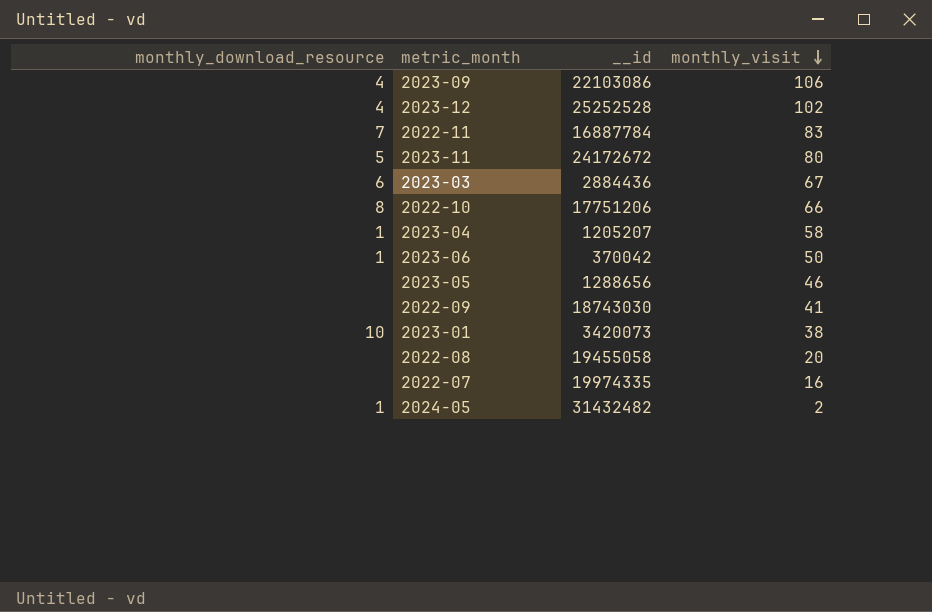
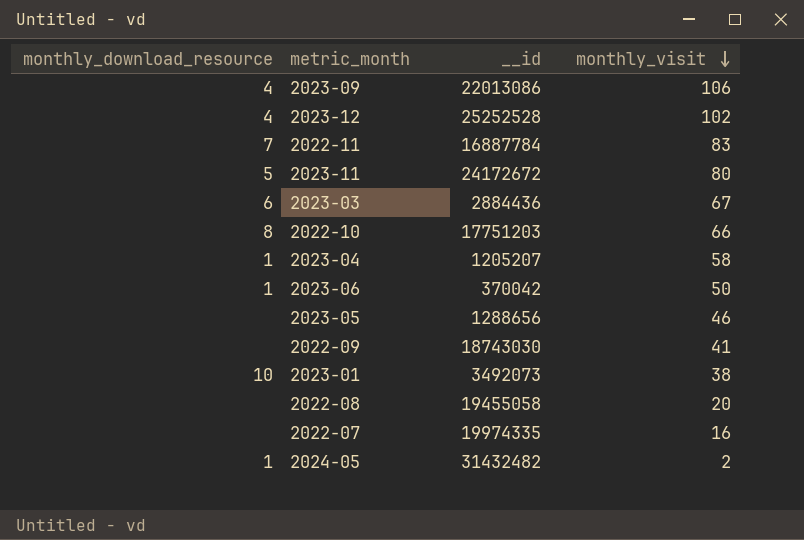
2023-09 | __id: 22103086 -> 22013086
2022-10 | __id: 17751206 -> 17751203
2023-01 | __id: 3420073 -> 3492073

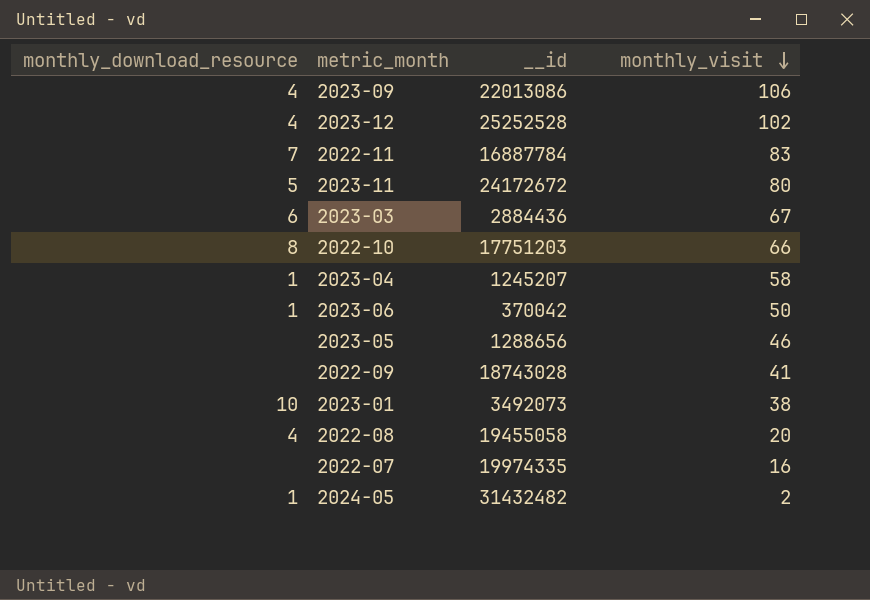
2023-04 | __id: 1205207 -> 1245207
2022-09 | __id: 18743030 -> 18743028
2022-08 | monthly_download_resource: none -> 4

